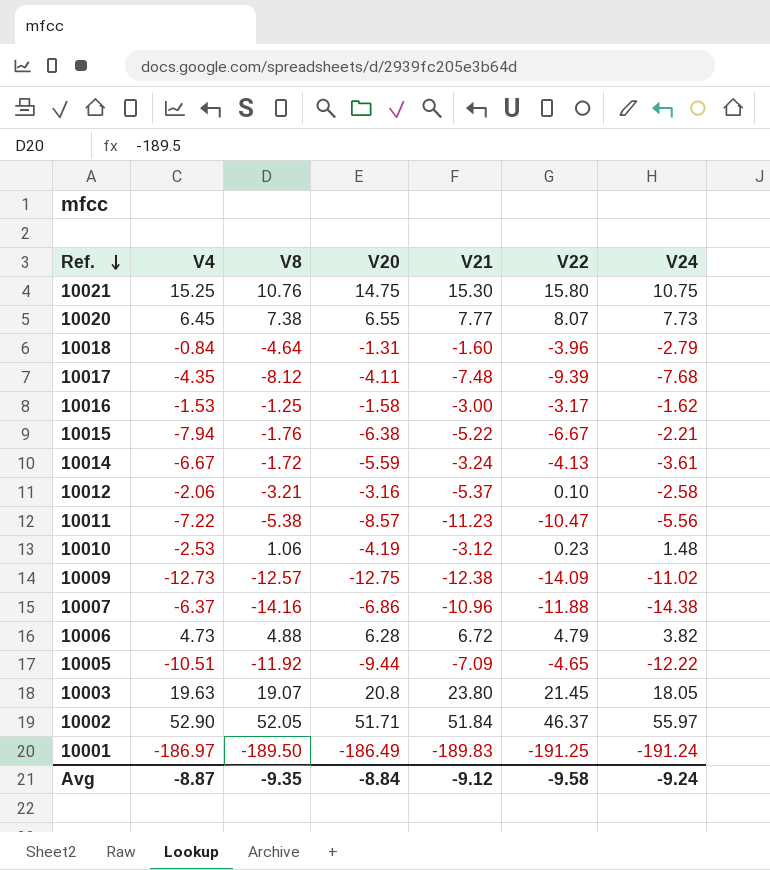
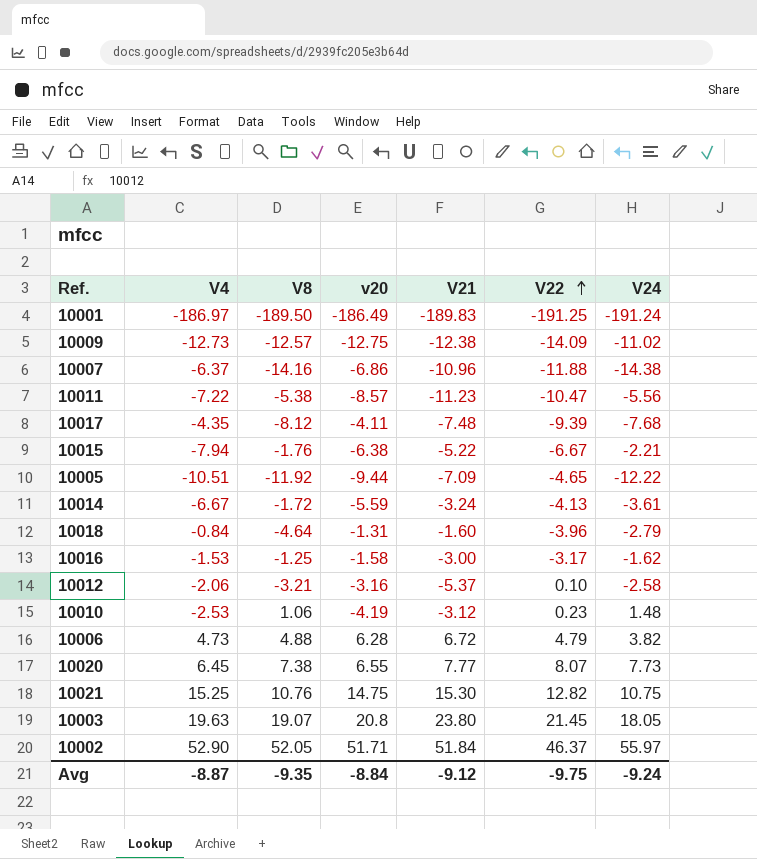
row order: Ref. descending -> V22 ascending
column name: V20 -> v20
10021 | V22: 15.80 -> 12.82
Avg | V22: -9.58 -> -9.75

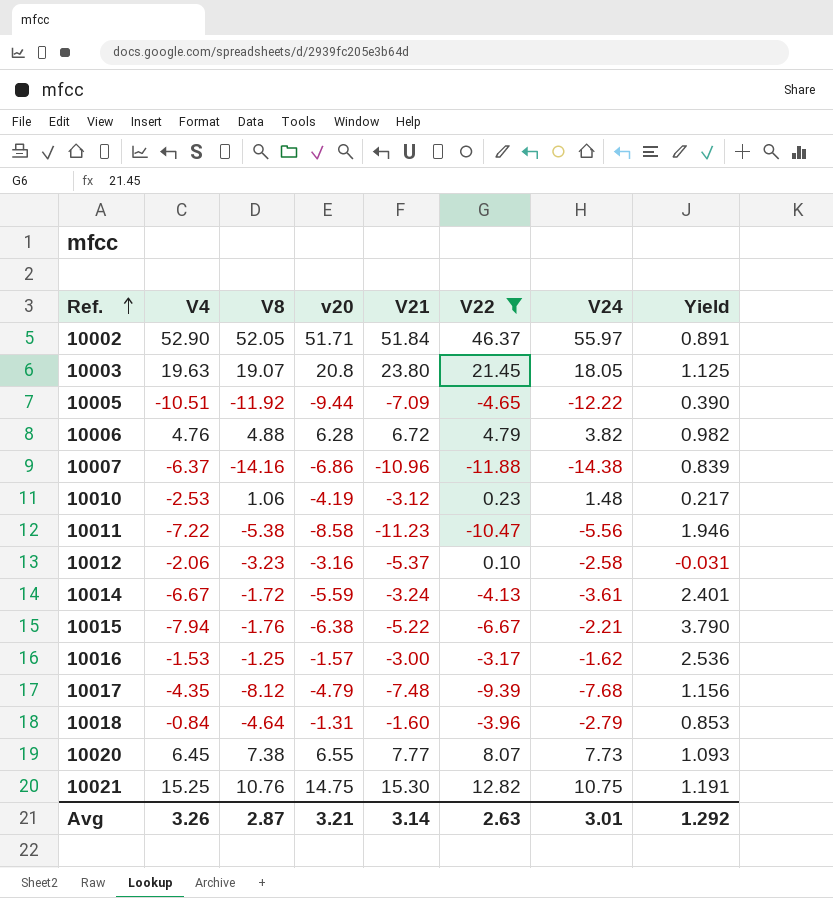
filter: none -> V22 >= -11.88
row order: V22 ascending -> Ref. ascending
column Yield | formula: none -> [V22] / [V8]
10006 | V4: 4.73 -> 4.76
10011 | v20: -8.57 -> -8.58
10012 | V8: -3.21 -> -3.23
10016 | v20: -1.58 -> -1.57
10017 | v20: -4.11 -> -4.79
Avg | V4: -8.87 -> 3.26
Avg | V8: -9.35 -> 2.87
Avg | v20: -8.84 -> 3.21
Avg | V21: -9.12 -> 3.14
Avg | V22: -9.75 -> 2.63
Avg | V24: -9.24 -> 3.01

